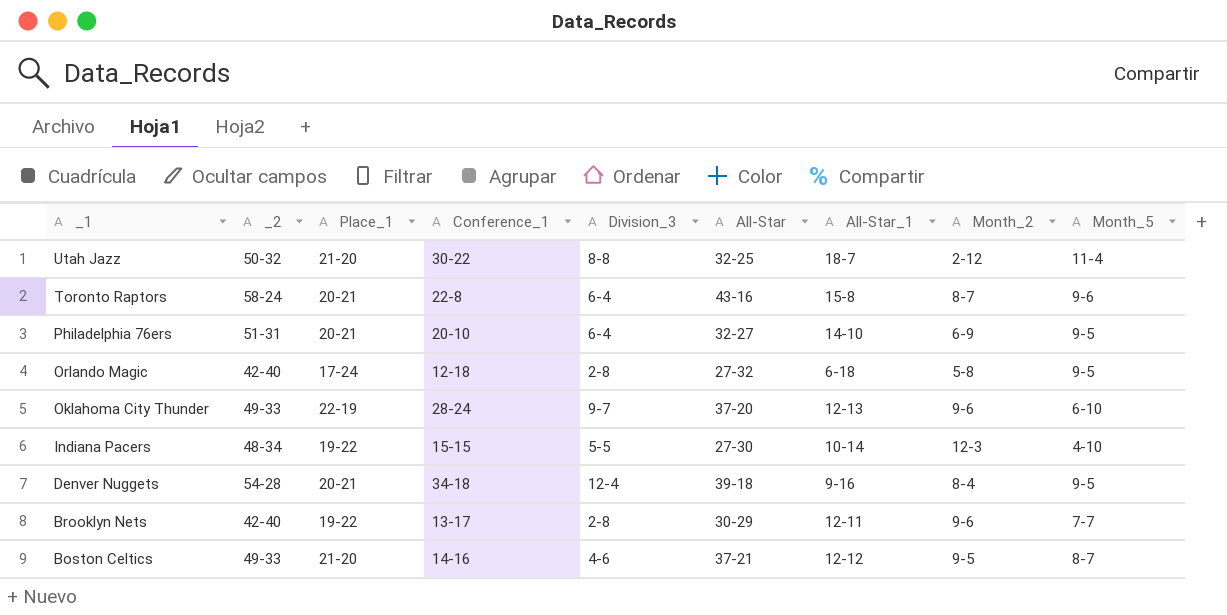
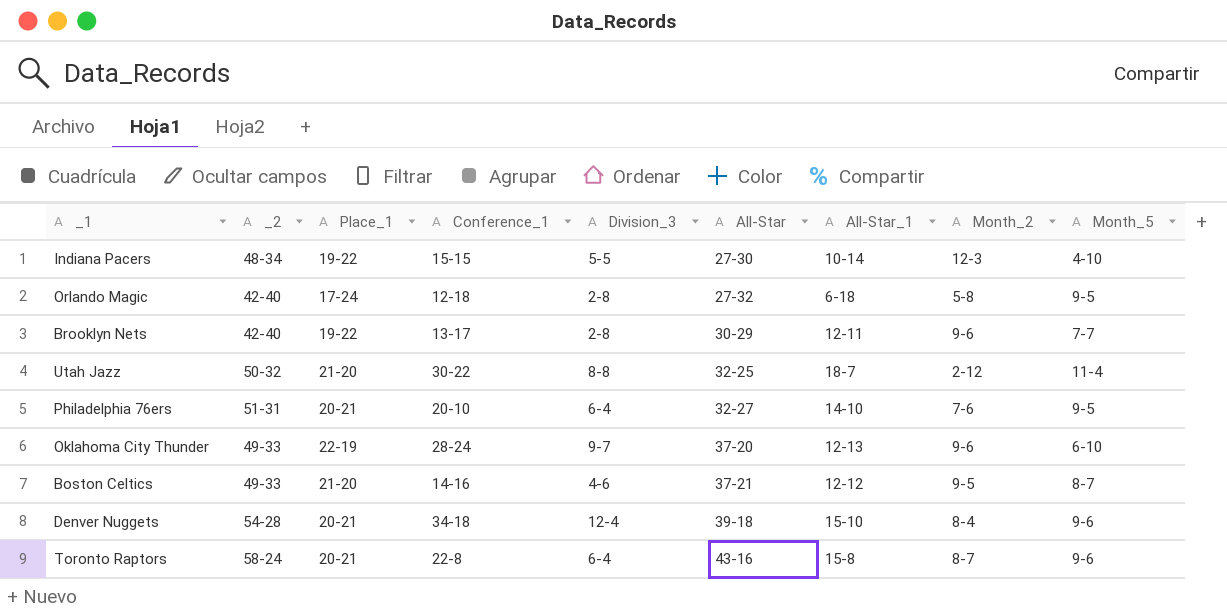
row order: _1 descending -> All-Star ascending
Philadelphia 76ers | Month_2: 6-9 -> 7-6
Denver Nuggets | All-Star_1: 9-16 -> 15-10
Denver Nuggets | Month_5: 9-5 -> 9-6

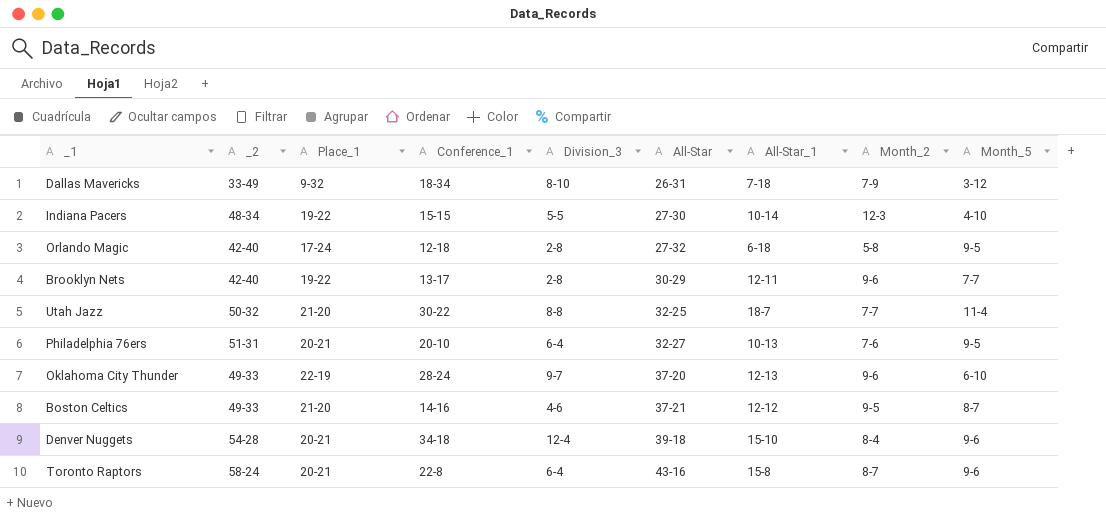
row Dallas Mavericks: none -> 33-49 | 9-32 | 18-34 | 8-10 | 26-31 | 7-18 | 7-9 | 3-12
Utah Jazz | Month_2: 2-12 -> 7-7
Philadelphia 76ers | All-Star_1: 14-10 -> 10-13

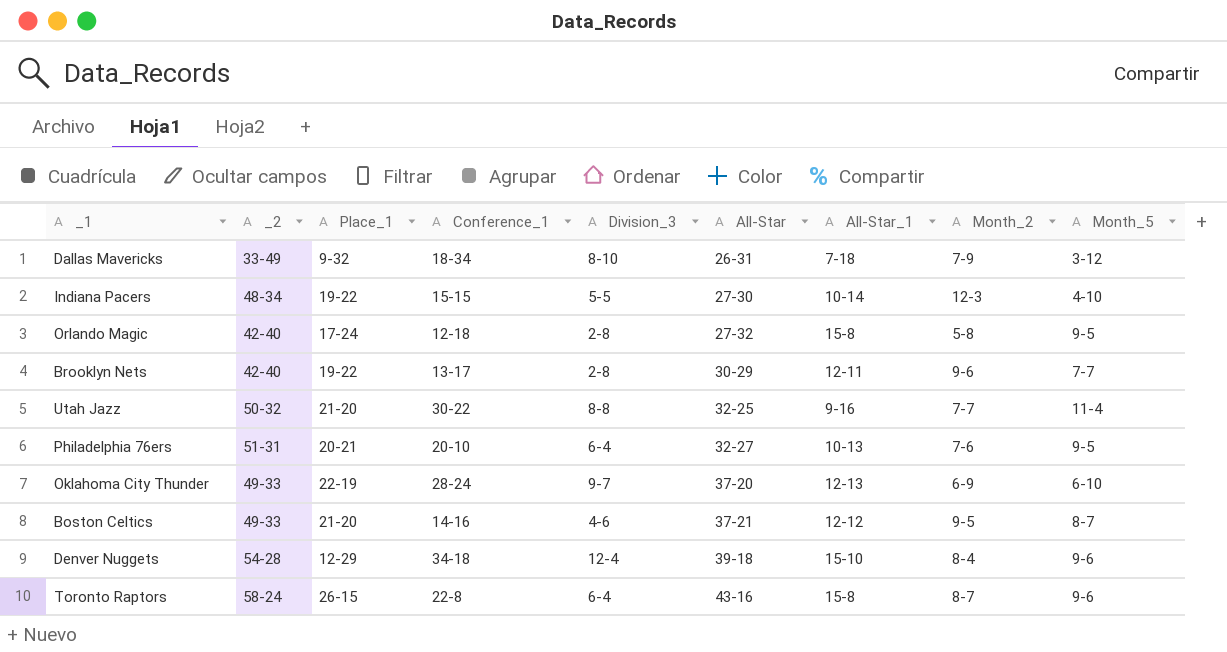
Orlando Magic | All-Star_1: 6-18 -> 15-8
Utah Jazz | All-Star_1: 18-7 -> 9-16
Oklahoma City Thunder | Month_2: 9-6 -> 6-9
Denver Nuggets | Place_1: 20-21 -> 12-29
Toronto Raptors | Place_1: 20-21 -> 26-15

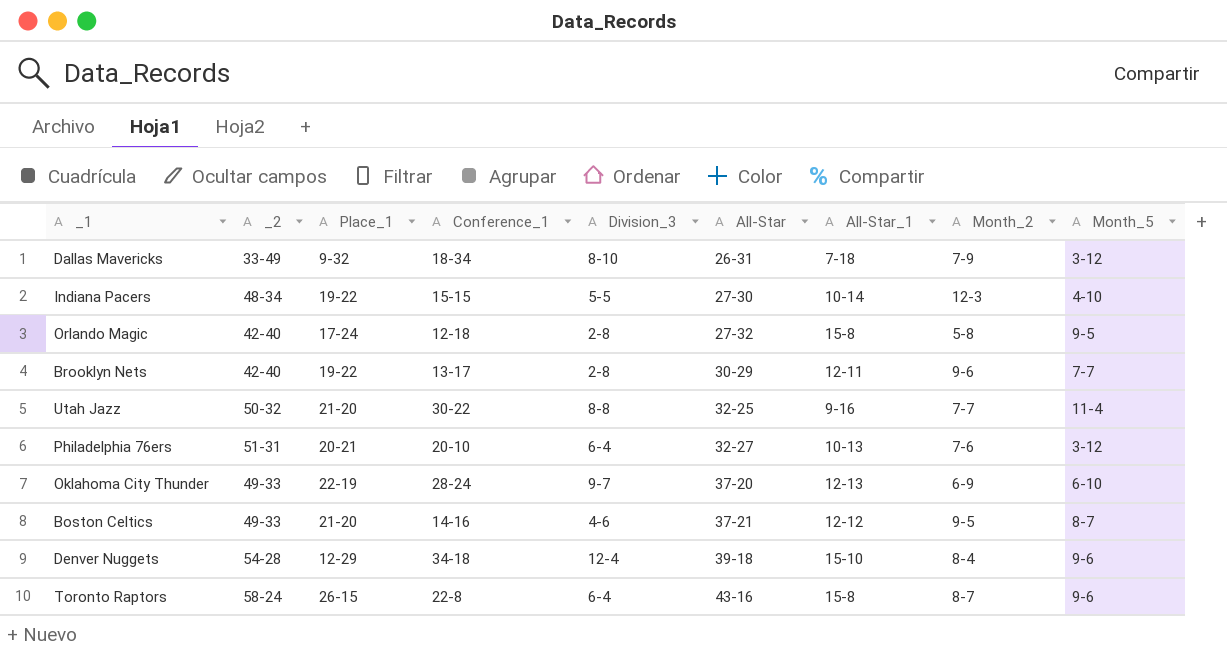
Philadelphia 76ers | Month_5: 9-5 -> 3-12

